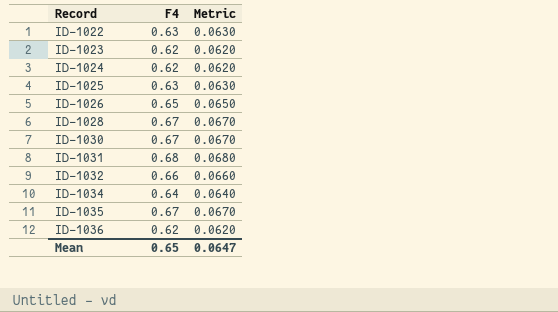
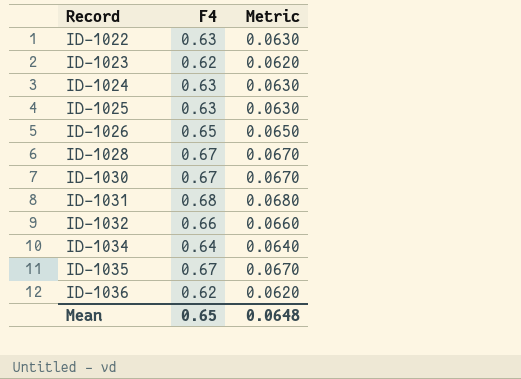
ID-1024 | F4: 0.62 -> 0.63
ID-1024 | Metric: 0.0620 -> 0.0630
Mean | Metric: 0.0647 -> 0.0648

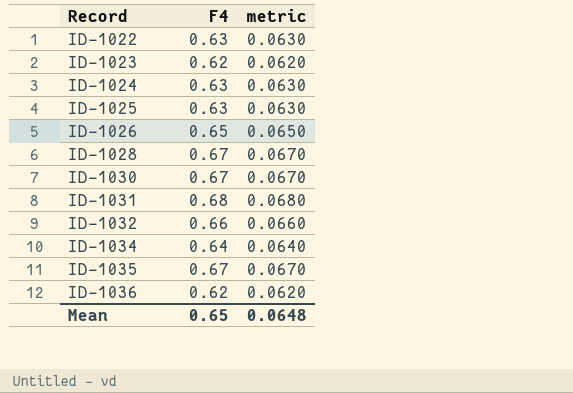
column name: Metric -> metric

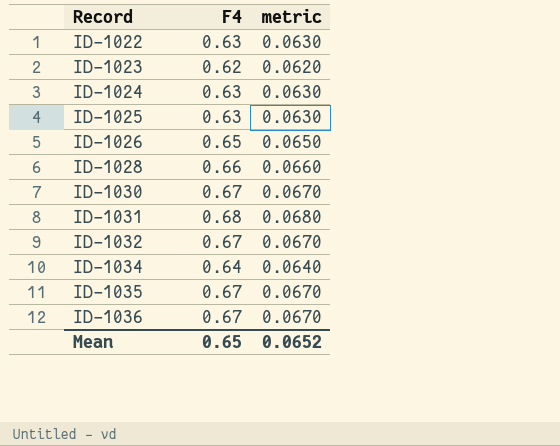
ID-1028 | F4: 0.67 -> 0.66
ID-1028 | metric: 0.0670 -> 0.0660
ID-1032 | F4: 0.66 -> 0.67
ID-1032 | metric: 0.0660 -> 0.0670
ID-1036 | F4: 0.62 -> 0.67
ID-1036 | metric: 0.0620 -> 0.0670
Mean | metric: 0.0648 -> 0.0652

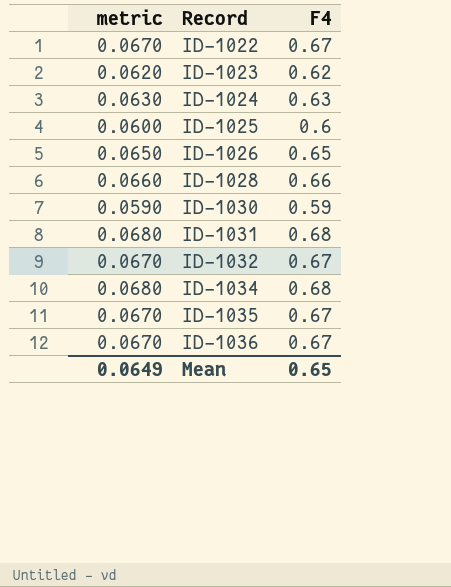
column metric | position: 3 -> 1
ID-1022 | metric: 0.0630 -> 0.0670
ID-1022 | F4: 0.63 -> 0.67
ID-1025 | metric: 0.0630 -> 0.0600
ID-1025 | F4: 0.63 -> 0.6
ID-1030 | metric: 0.0670 -> 0.0590
ID-1030 | F4: 0.67 -> 0.59
ID-1034 | metric: 0.0640 -> 0.0680
ID-1034 | F4: 0.64 -> 0.68
Mean | metric: 0.0652 -> 0.0649

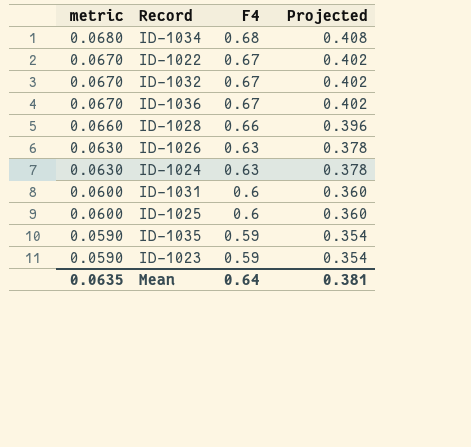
row order: Record ascending -> metric descending
column Projected | formula: none -> [F4] * 0.6
row ID-1030: 0.0590 | 0.59 -> none
ID-1026 | metric: 0.0650 -> 0.0630
ID-1026 | F4: 0.65 -> 0.63
ID-1031 | metric: 0.0680 -> 0.0600
ID-1031 | F4: 0.68 -> 0.6
ID-1035 | metric: 0.0670 -> 0.0590
ID-1035 | F4: 0.67 -> 0.59
ID-1023 | metric: 0.0620 -> 0.0590
ID-1023 | F4: 0.62 -> 0.59
Mean | metric: 0.0649 -> 0.0635
Mean | F4: 0.65 -> 0.64

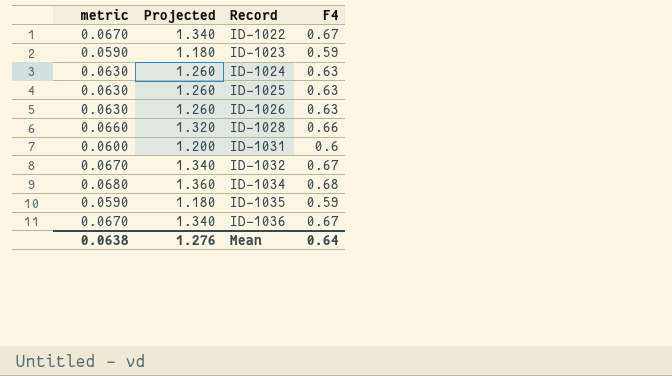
row order: metric descending -> Record ascending
column Projected | formula: [F4] * 0.6 -> [F4] * 2
column Projected | position: 4 -> 2
ID-1025 | metric: 0.0600 -> 0.0630
ID-1025 | F4: 0.6 -> 0.63
Mean | metric: 0.0635 -> 0.0638
Mean | Projected: 0.381 -> 1.276

